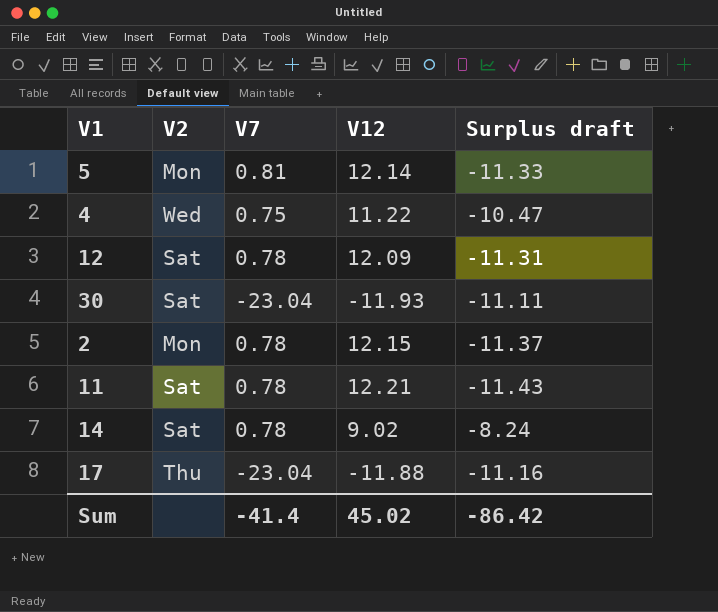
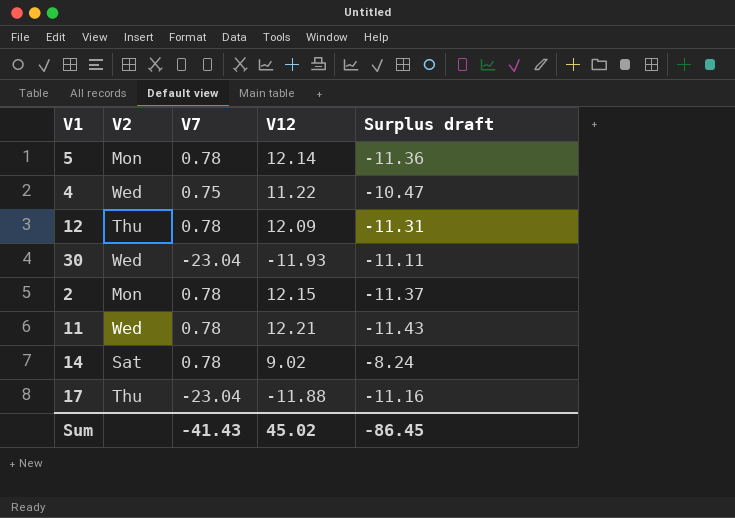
5 | V7: 0.81 -> 0.78
5 | Surplus draft: -11.33 -> -11.36
12 | V2: Sat -> Thu
30 | V2: Sat -> Wed
11 | V2: Sat -> Wed
Sum | V7: -41.4 -> -41.43
Sum | Surplus draft: -86.42 -> -86.45

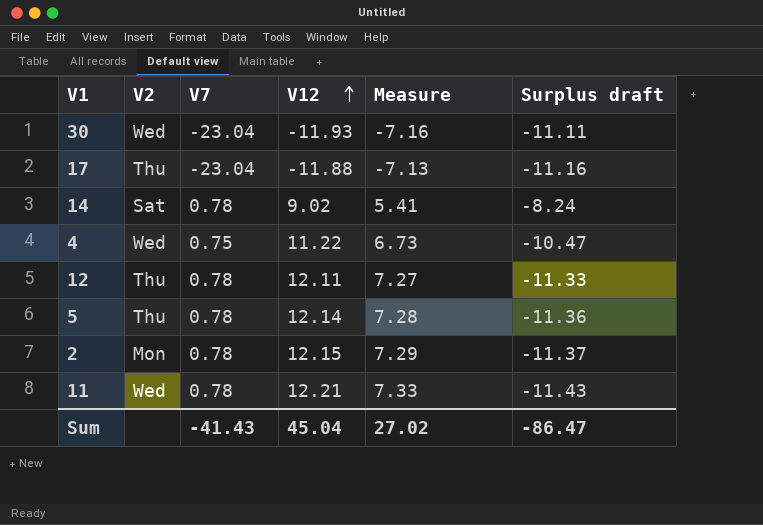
row order: none -> V12 ascending
column Measure | formula: none -> [V12] * 0.6
12 | V12: 12.09 -> 12.11
12 | Surplus draft: -11.31 -> -11.33
5 | V2: Mon -> Thu
Sum | V12: 45.02 -> 45.04
Sum | Surplus draft: -86.45 -> -86.47

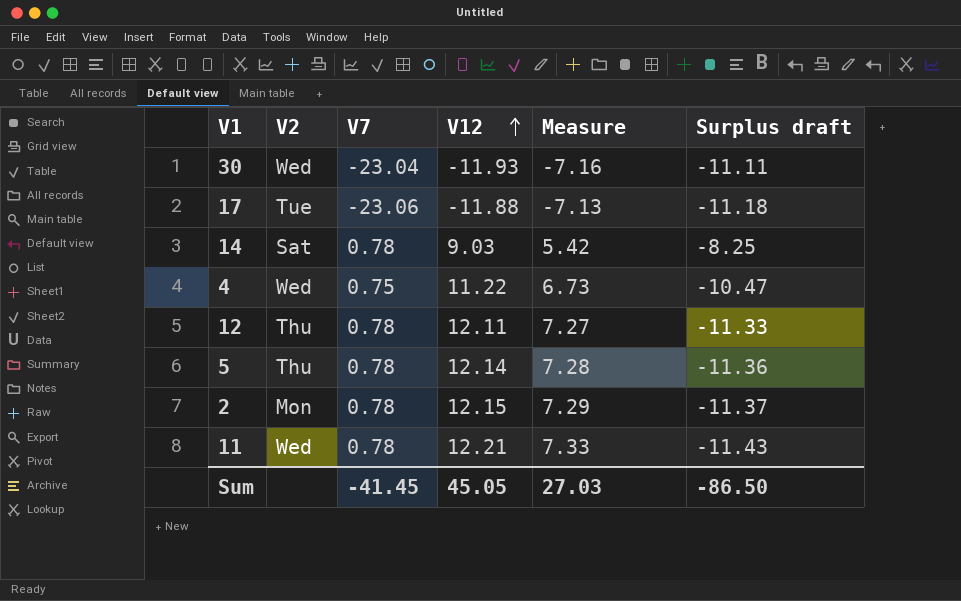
17 | V2: Thu -> Tue
17 | V7: -23.04 -> -23.06
17 | Surplus draft: -11.16 -> -11.18
14 | V12: 9.02 -> 9.03
14 | Measure: 5.41 -> 5.42
14 | Surplus draft: -8.24 -> -8.25
Sum | V7: -41.43 -> -41.45
Sum | V12: 45.04 -> 45.05
Sum | Measure: 27.02 -> 27.03
Sum | Surplus draft: -86.47 -> -86.50

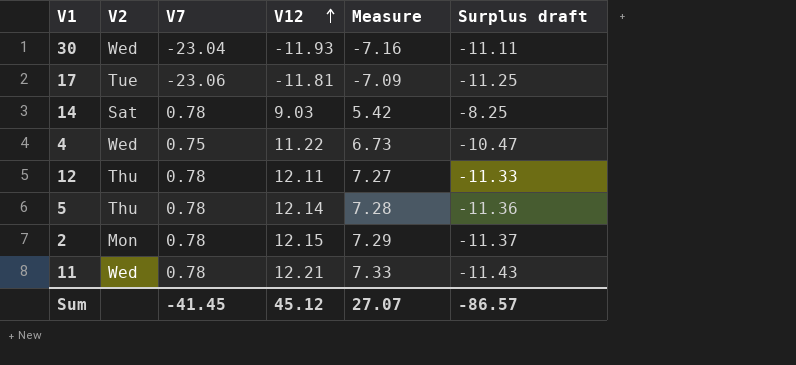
17 | V12: -11.88 -> -11.81
17 | Measure: -7.13 -> -7.09
17 | Surplus draft: -11.18 -> -11.25
Sum | V12: 45.05 -> 45.12
Sum | Measure: 27.03 -> 27.07
Sum | Surplus draft: -86.50 -> -86.57

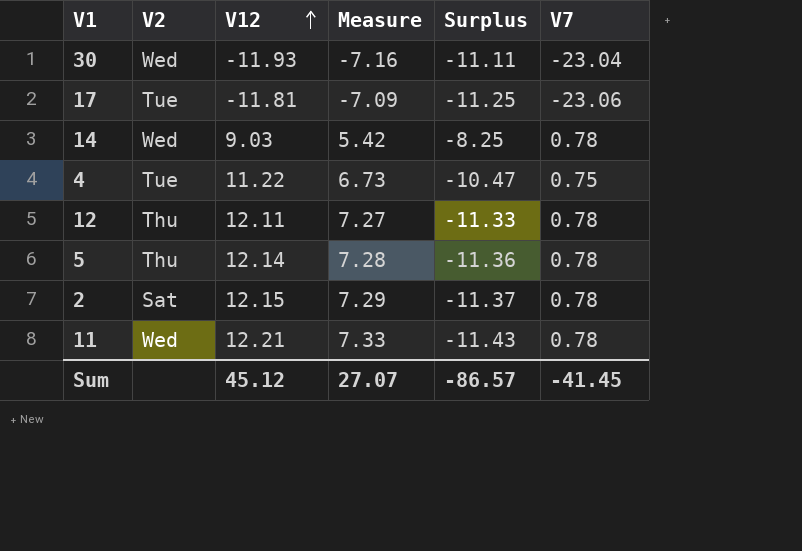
column name: Surplus draft -> Surplus
column V7 | position: 3 -> 6
14 | V2: Sat -> Wed
4 | V2: Wed -> Tue
2 | V2: Mon -> Sat

